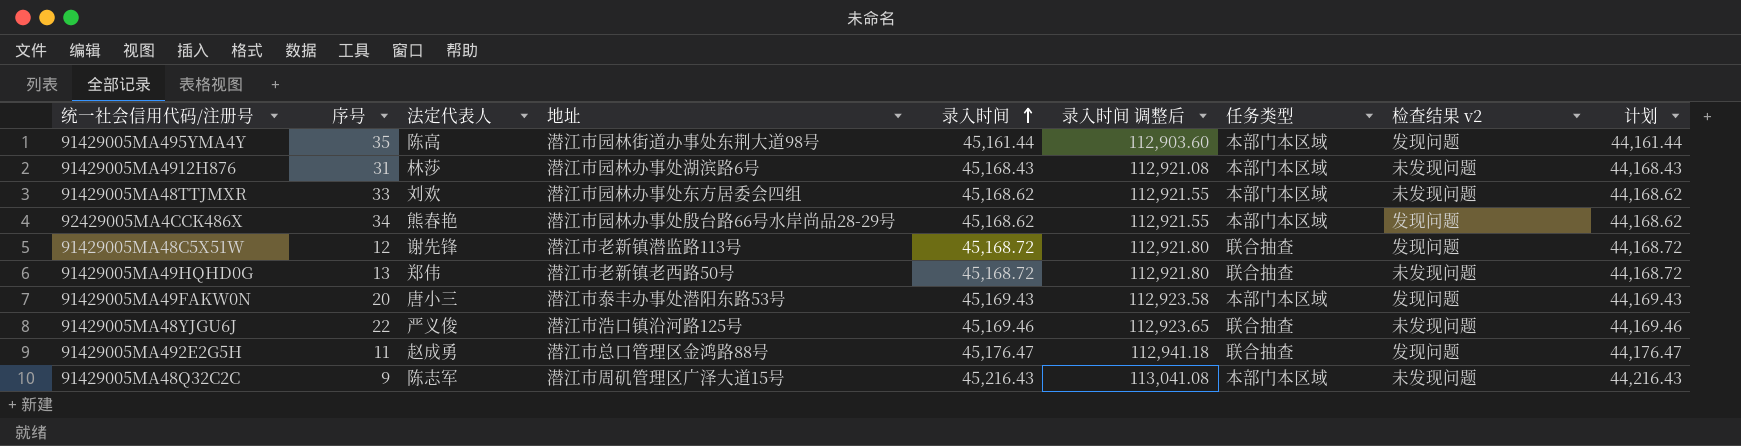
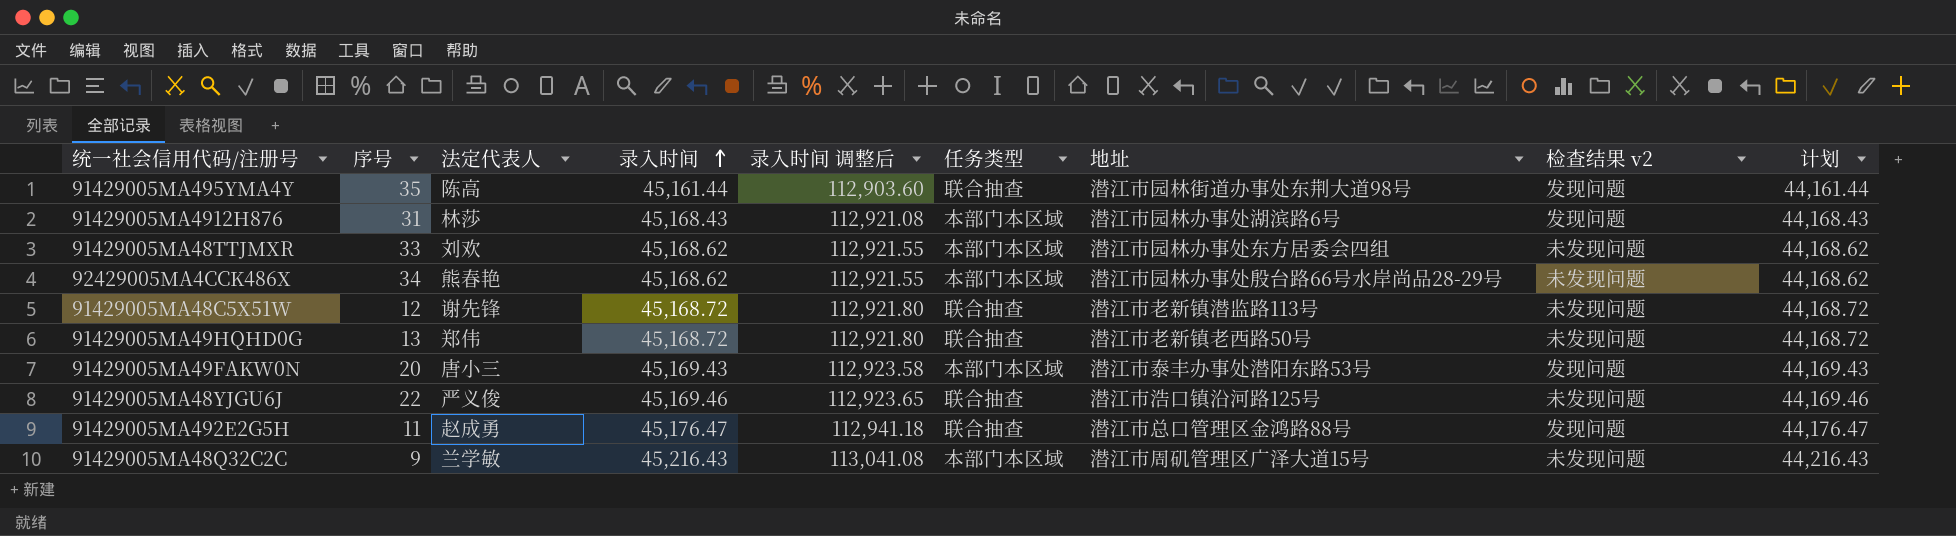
column 地址 | position: 4 -> 7
91429005MA495YMA4Y | 任务类型: 本部门本区域 -> 联合抽查
91429005MA4912H876 | 检查结果 v2: 未发现问题 -> 发现问题
92429005MA4CCK486X | 检查结果 v2: 发现问题 -> 未发现问题
91429005MA48C5X51W | 检查结果 v2: 发现问题 -> 未发现问题
91429005MA48Q32C2C | 法定代表人: 陈志军 -> 兰学敏

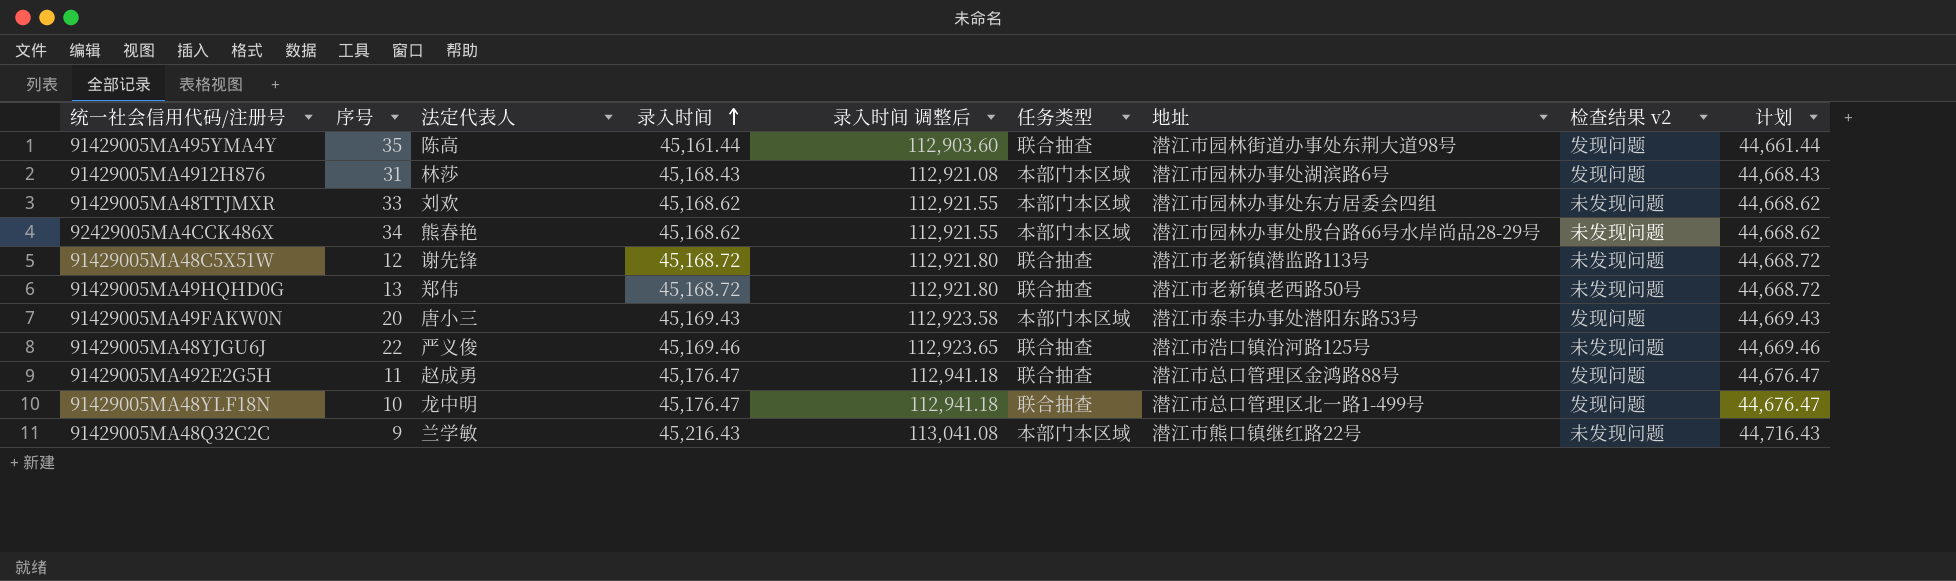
column 计划 | formula: [录入时间] - 1000 -> [录入时间] - 500
row 91429005MA48YLF18N: none -> 10 | 龙中明 | 45,176.47 | 112,941.18 | 联合抽查 | 潜江市总口管理区北一路1-499号 | 发现问题 | 44,676.47
91429005MA48Q32C2C | 地址: 潜江市周矶管理区广泽大道15号 -> 潜江市熊口镇继红路22号

